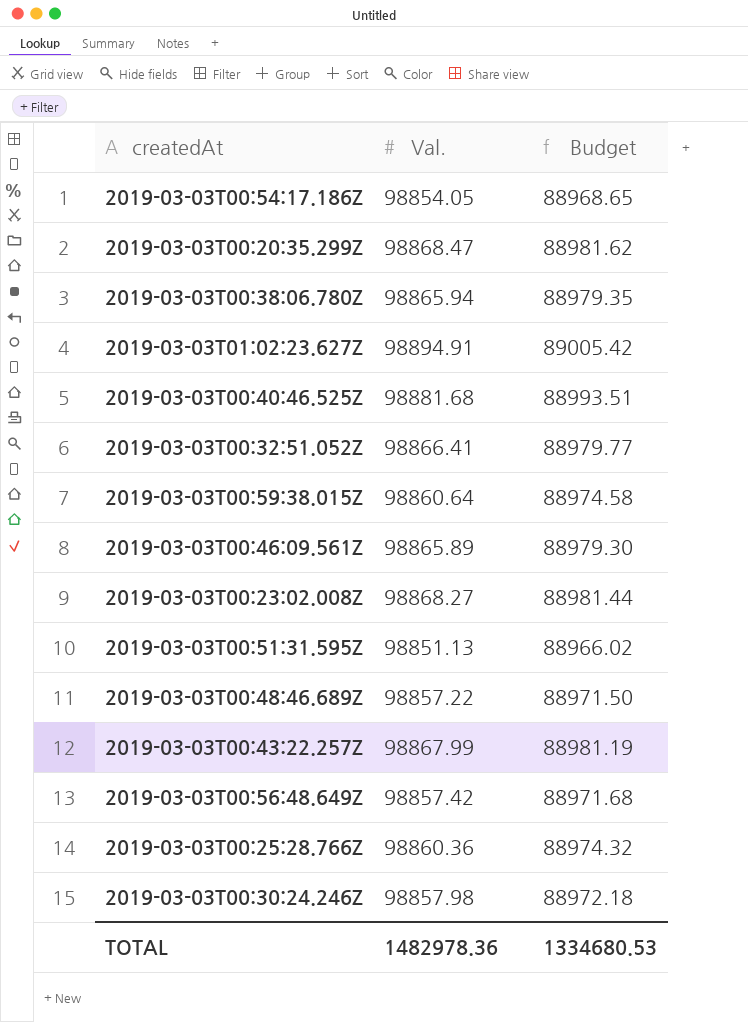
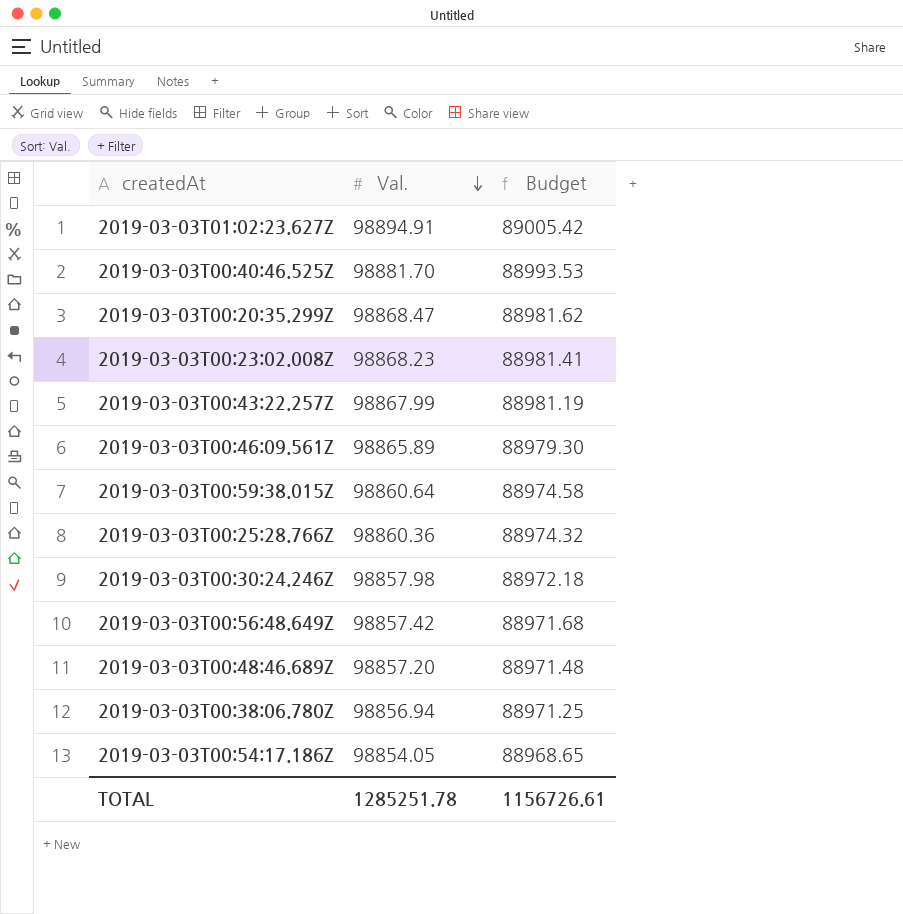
row order: none -> Val. descending
row 2019-03-03T00:32:51.052Z: 98866.41 | 88979.77 -> none
row 2019-03-03T00:51:31.595Z: 98851.13 | 88966.02 -> none
2019-03-03T00:40:46.525Z | Val.: 98881.68 -> 98881.70
2019-03-03T00:40:46.525Z | Budget: 88993.51 -> 88993.53
2019-03-03T00:23:02.008Z | Val.: 98868.27 -> 98868.23
2019-03-03T00:23:02.008Z | Budget: 88981.44 -> 88981.41
2019-03-03T00:48:46.689Z | Val.: 98857.22 -> 98857.20
2019-03-03T00:48:46.689Z | Budget: 88971.50 -> 88971.48
2019-03-03T00:38:06.780Z | Val.: 98865.94 -> 98856.94
2019-03-03T00:38:06.780Z | Budget: 88979.35 -> 88971.25
TOTAL | Val.: 1482978.36 -> 1285251.78
TOTAL | Budget: 1334680.53 -> 1156726.61

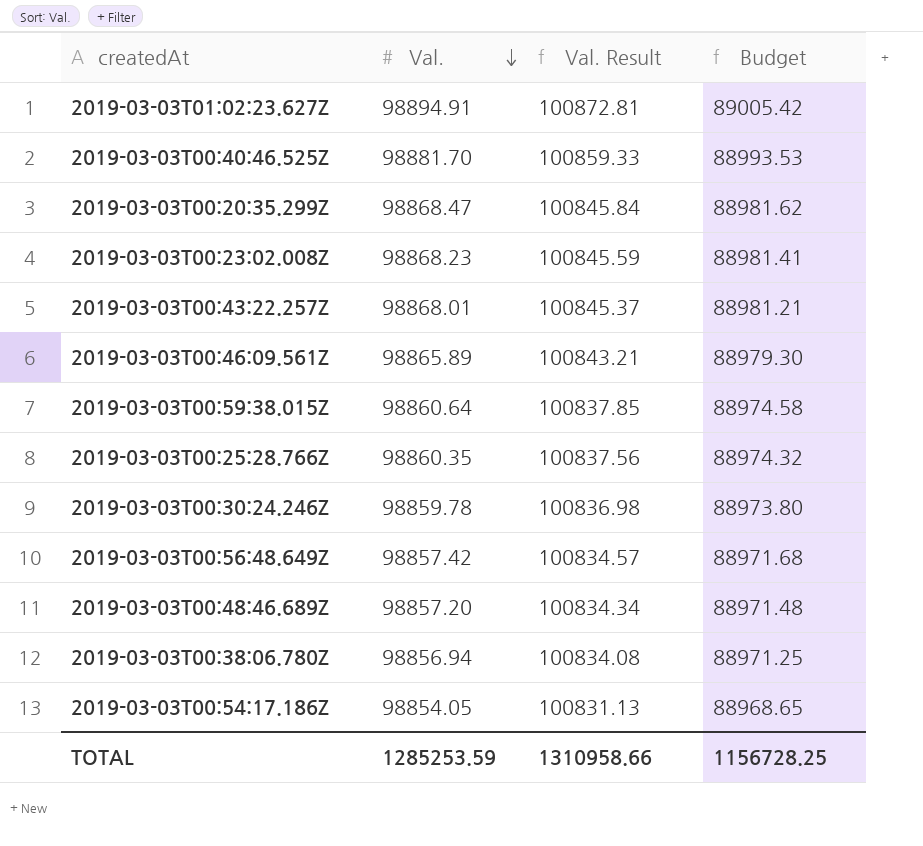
column Val. Result | formula: none -> [Val.] * 1.02
2019-03-03T00:43:22.257Z | Val.: 98867.99 -> 98868.01
2019-03-03T00:43:22.257Z | Budget: 88981.19 -> 88981.21
2019-03-03T00:25:28.766Z | Val.: 98860.36 -> 98860.35
2019-03-03T00:30:24.246Z | Val.: 98857.98 -> 98859.78
2019-03-03T00:30:24.246Z | Budget: 88972.18 -> 88973.80
TOTAL | Val.: 1285251.78 -> 1285253.59
TOTAL | Budget: 1156726.61 -> 1156728.25

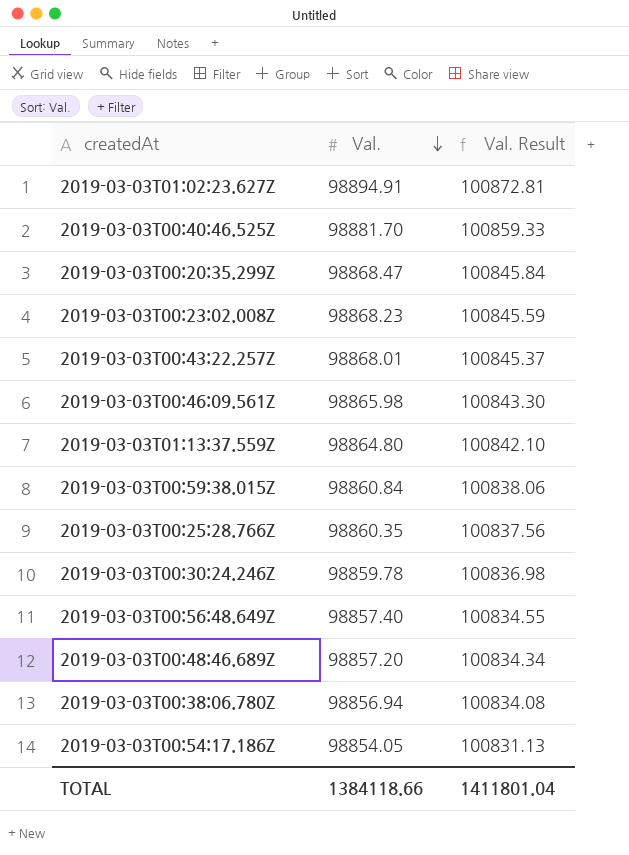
column Budget | formula: [Val.] * 0.9 -> none
2019-03-03T00:46:09.561Z | Val.: 98865.89 -> 98865.98
2019-03-03T00:46:09.561Z | Val. Result: 100843.21 -> 100843.30
row 2019-03-03T01:13:37.559Z: none -> 98864.80 | 100842.10
2019-03-03T00:59:38.015Z | Val.: 98860.64 -> 98860.84
2019-03-03T00:59:38.015Z | Val. Result: 100837.85 -> 100838.06
2019-03-03T00:56:48.649Z | Val.: 98857.42 -> 98857.40
2019-03-03T00:56:48.649Z | Val. Result: 100834.57 -> 100834.55
TOTAL | Val.: 1285253.59 -> 1384118.66
TOTAL | Val. Result: 1310958.66 -> 1411801.04

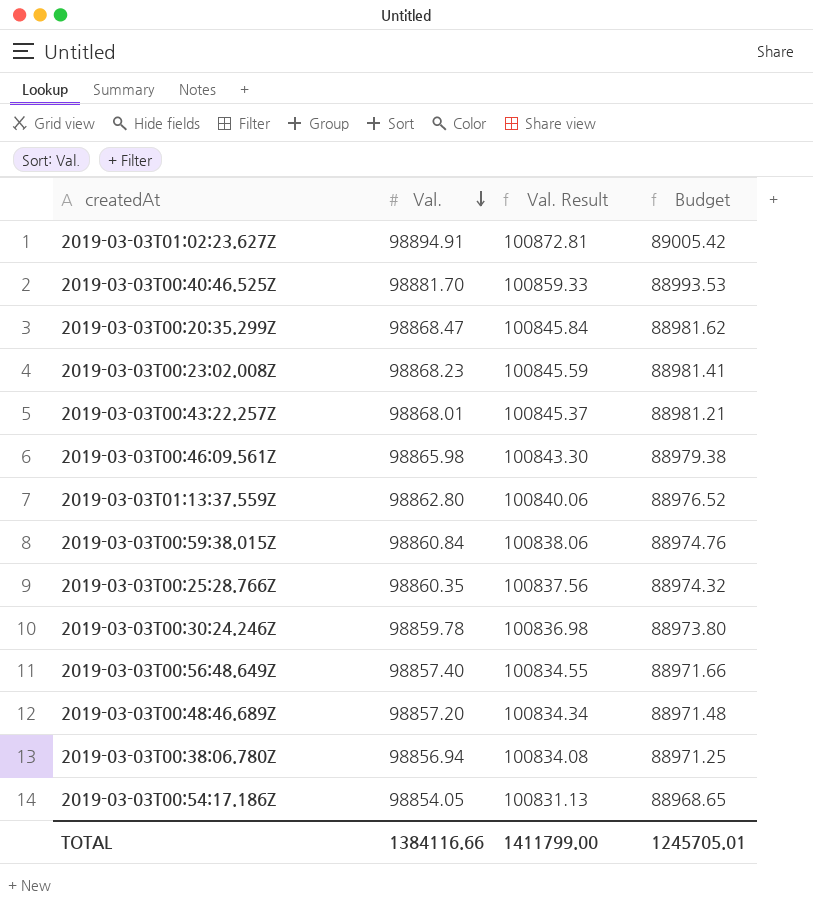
column Budget | formula: none -> [Val.] * 0.9
2019-03-03T01:13:37.559Z | Val.: 98864.80 -> 98862.80
2019-03-03T01:13:37.559Z | Val. Result: 100842.10 -> 100840.06
TOTAL | Val.: 1384118.66 -> 1384116.66
TOTAL | Val. Result: 1411801.04 -> 1411799.00

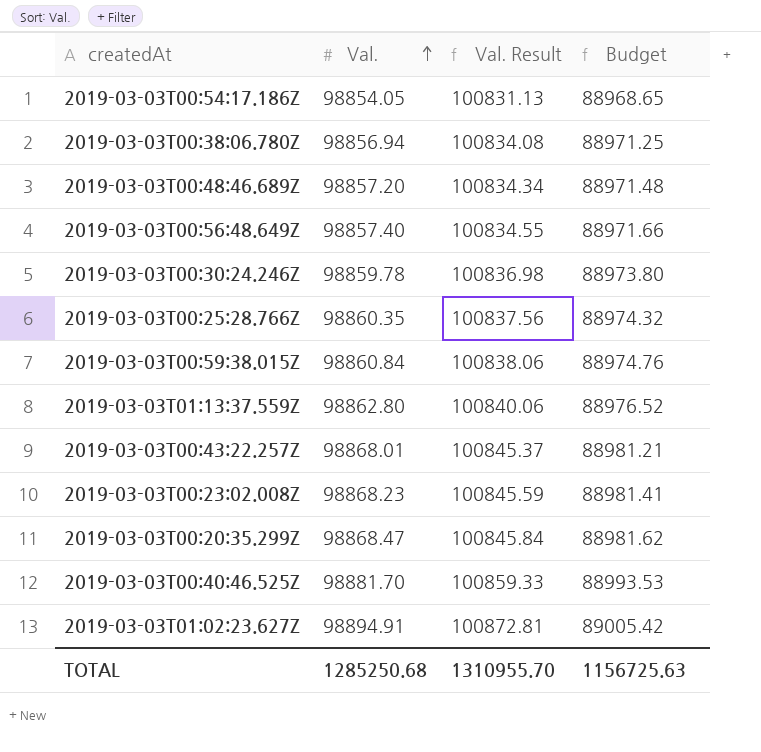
row order: Val. descending -> Val. ascending
row 2019-03-03T00:46:09.561Z: 98865.98 | 100843.30 | 88979.38 -> none
TOTAL | Val.: 1384116.66 -> 1285250.68
TOTAL | Val. Result: 1411799.00 -> 1310955.70
TOTAL | Budget: 1245705.01 -> 1156725.63

